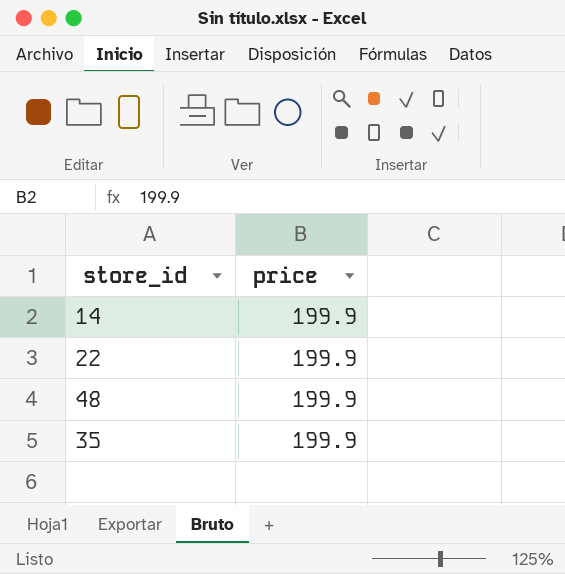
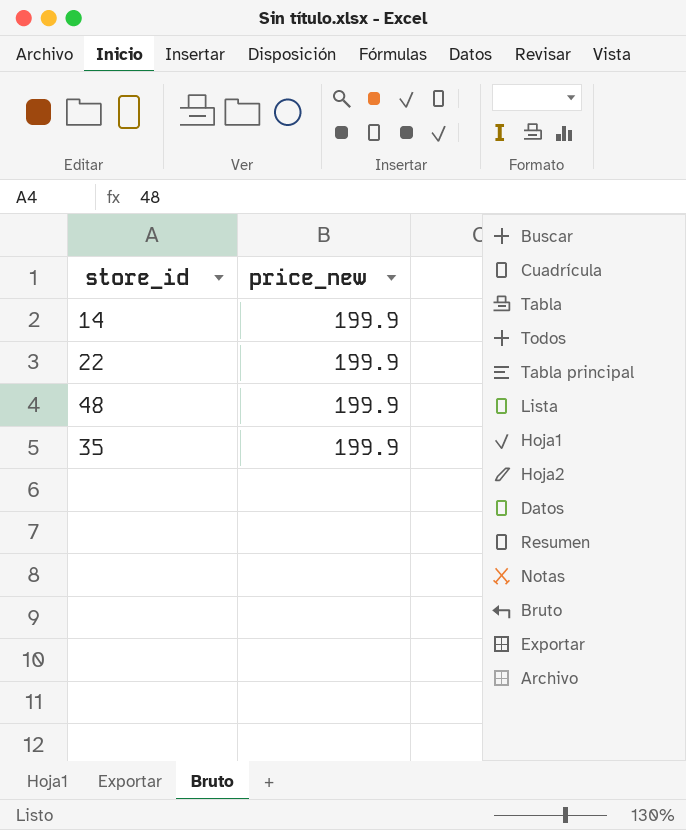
column name: price -> price_new

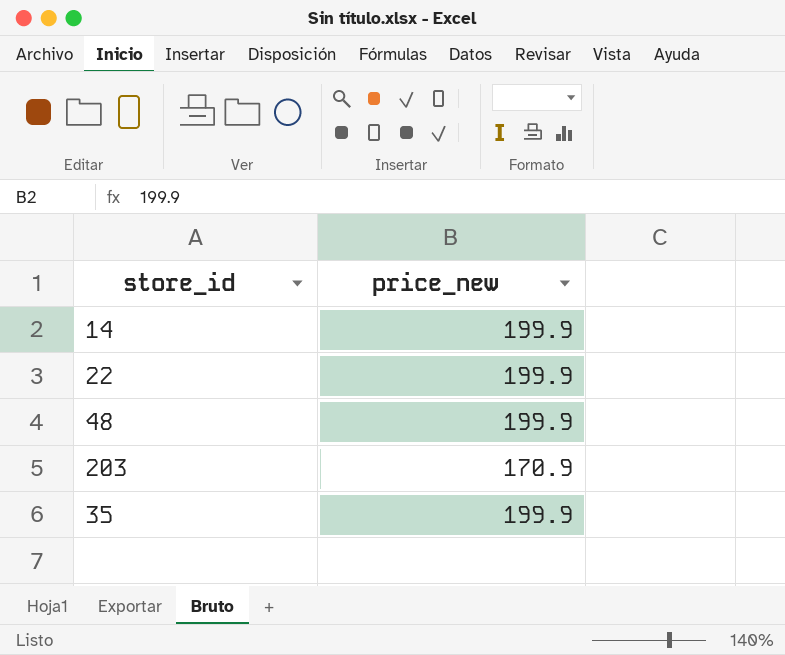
row 203: none -> 170.9

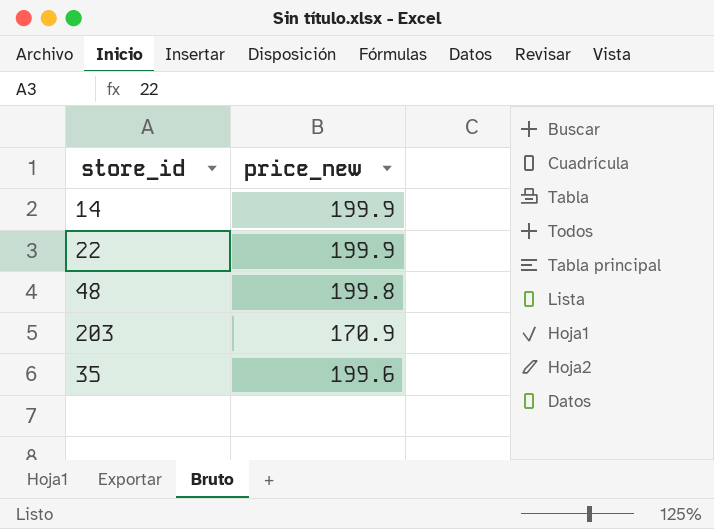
48 | price_new: 199.9 -> 199.8
35 | price_new: 199.9 -> 199.6

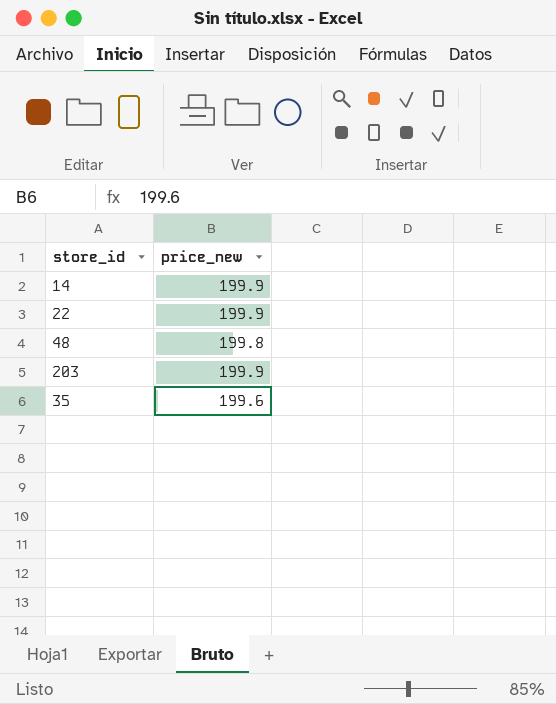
203 | price_new: 170.9 -> 199.9

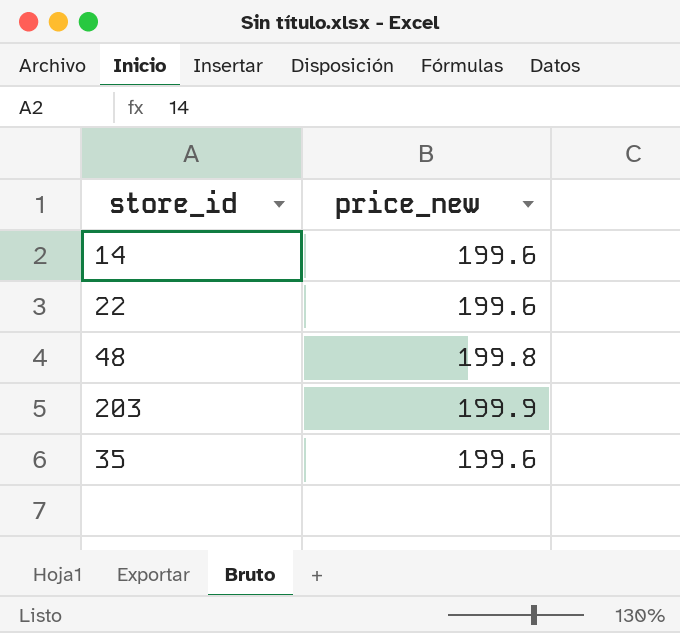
14 | price_new: 199.9 -> 199.6
22 | price_new: 199.9 -> 199.6

